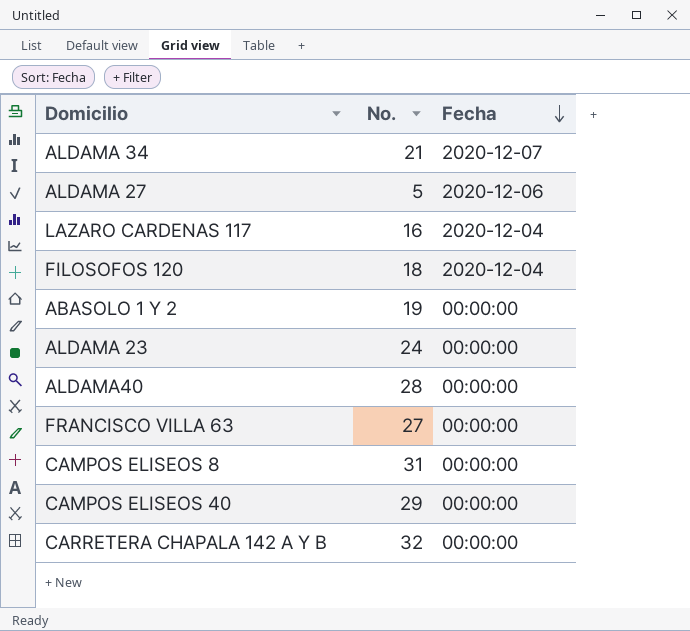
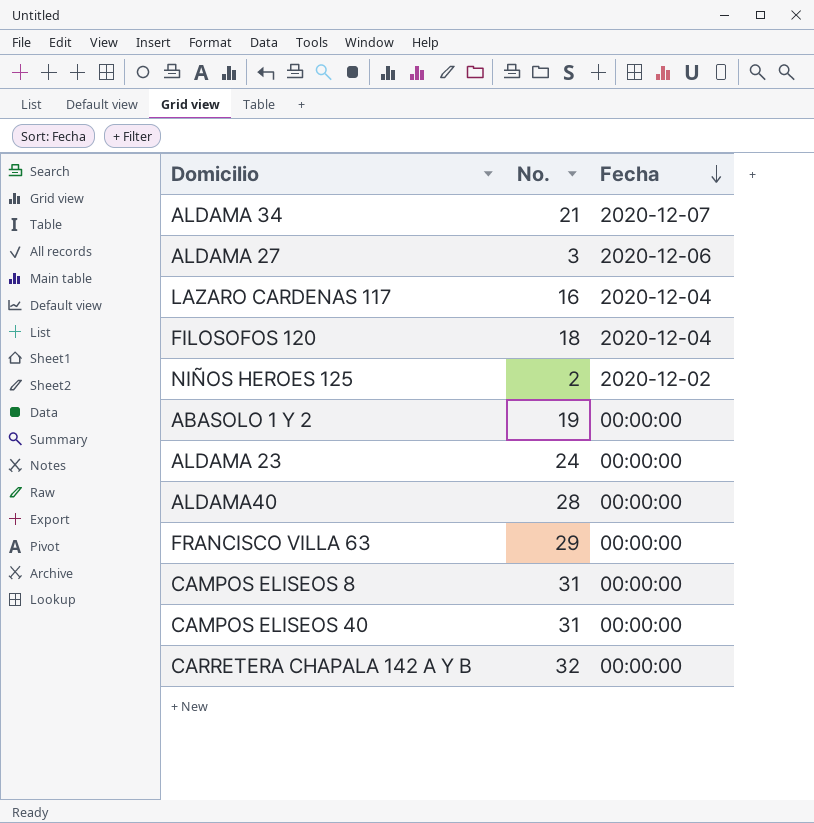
ALDAMA 27 | No.: 5 -> 3
row NIÑOS HEROES 125: none -> 2 | 2020-12-02
FRANCISCO VILLA 63 | No.: 27 -> 29
CAMPOS ELISEOS 40 | No.: 29 -> 31

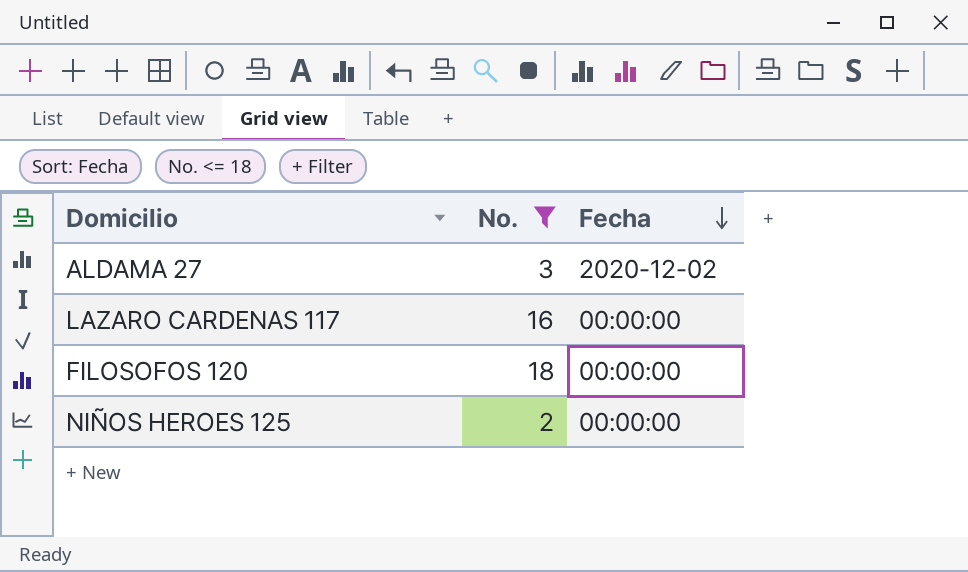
filter: none -> No. <= 18
ALDAMA 27 | Fecha: 2020-12-06 -> 2020-12-02
LAZARO CARDENAS 117 | Fecha: 2020-12-04 -> 00:00:00
FILOSOFOS 120 | Fecha: 2020-12-04 -> 00:00:00
NIÑOS HEROES 125 | Fecha: 2020-12-02 -> 00:00:00

